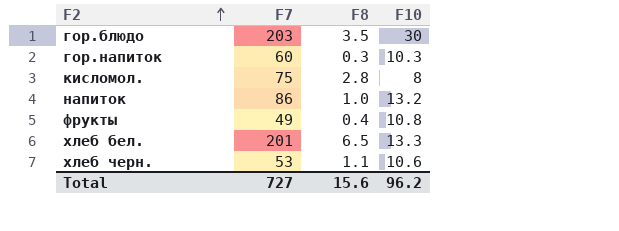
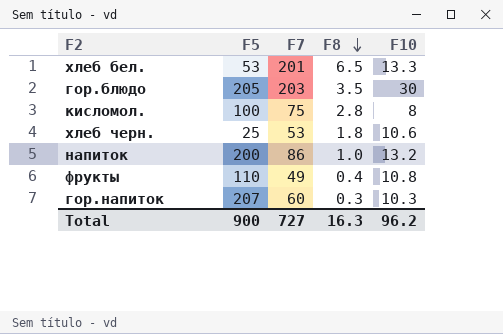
row order: F2 ascending -> F8 descending
column F5 | position: none -> 2
хлеб черн. | F8: 1.1 -> 1.8
Total | F8: 15.6 -> 16.3

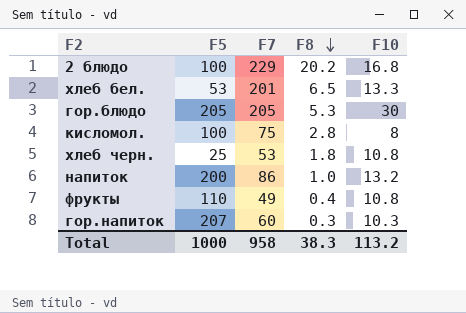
row 2 блюдо: none -> 100 | 229 | 20.2 | 16.8
гор.блюдо | F7: 203 -> 205
гор.блюдо | F8: 3.5 -> 5.3
хлеб черн. | F10: 10.6 -> 10.8
Total | F5: 900 -> 1000
Total | F7: 727 -> 958
Total | F8: 16.3 -> 38.3
Total | F10: 96.2 -> 113.2

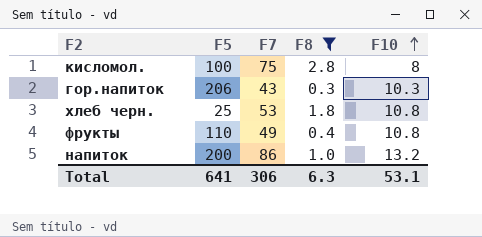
filter: none -> F8 <= 2.8
row order: F8 descending -> F10 ascending
гор.напиток | F5: 207 -> 206
гор.напиток | F7: 60 -> 43
Total | F5: 1000 -> 641
Total | F7: 958 -> 306
Total | F8: 38.3 -> 6.3
Total | F10: 113.2 -> 53.1

